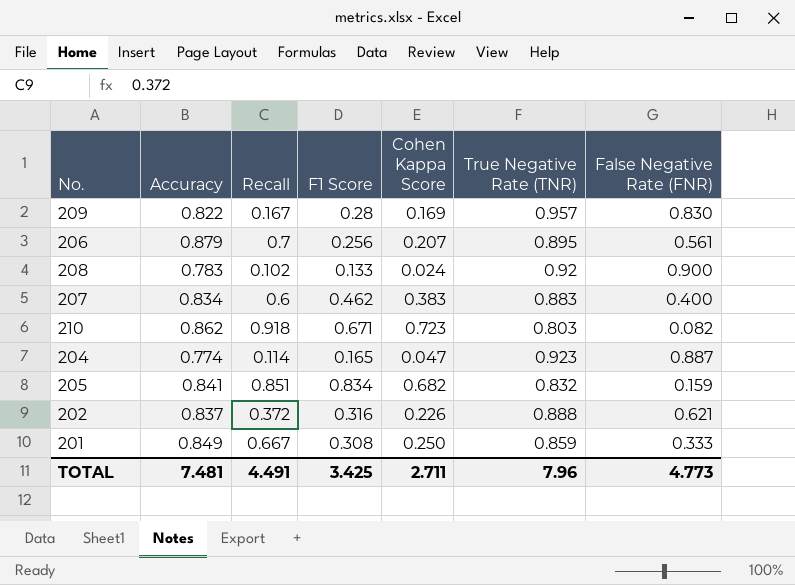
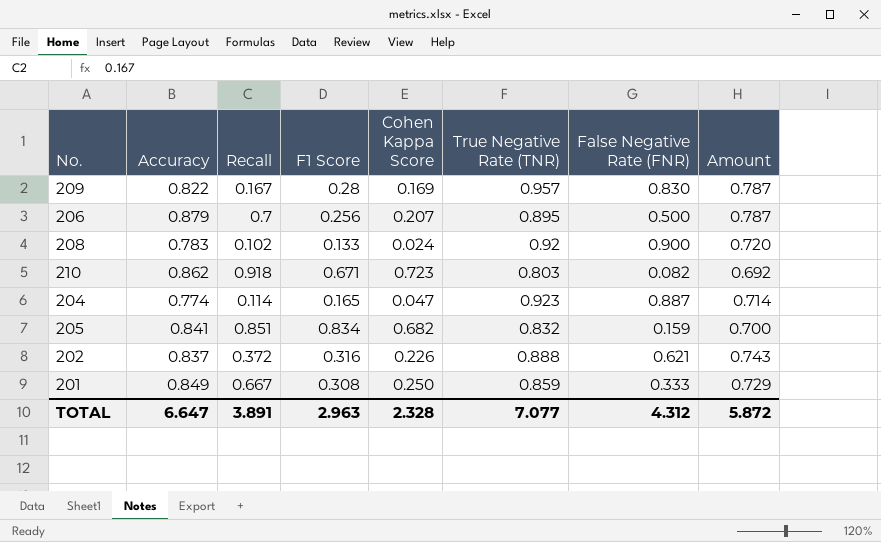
column Amount | formula: none -> [Accuracy] * [True Negative Rate (TNR)]
row 207: 0.834 | 0.6 | 0.462 | 0.383 | 0.883 | 0.400 -> none
206 | False Negative Rate (FNR): 0.561 -> 0.500
TOTAL | Accuracy: 7.481 -> 6.647
TOTAL | Recall: 4.491 -> 3.891
TOTAL | F1 Score: 3.425 -> 2.963
TOTAL | Cohen Kappa Score: 2.711 -> 2.328
TOTAL | True Negative Rate (TNR): 7.96 -> 7.077
TOTAL | False Negative Rate (FNR): 4.773 -> 4.312

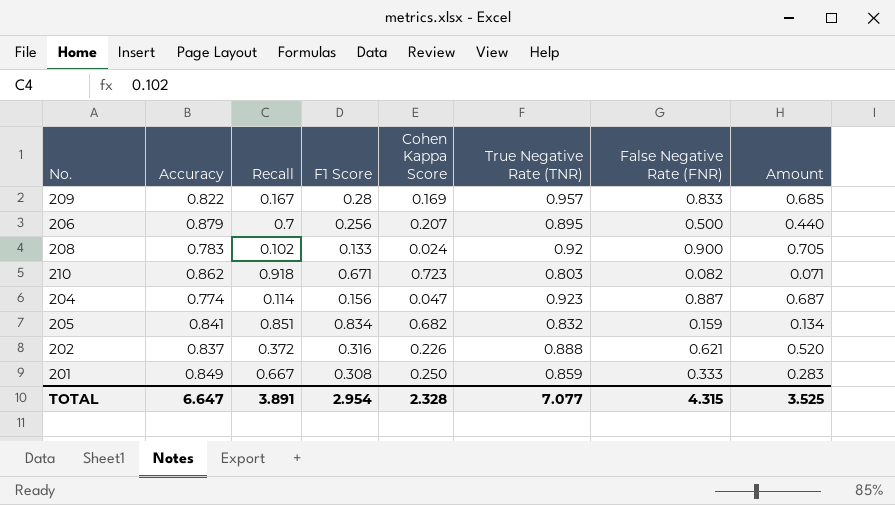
column Amount | formula: [Accuracy] * [True Negative Rate (TNR)] -> [Accuracy] * [False Negative Rate (FNR)]
209 | False Negative Rate (FNR): 0.830 -> 0.833
204 | F1 Score: 0.165 -> 0.156
TOTAL | F1 Score: 2.963 -> 2.954
TOTAL | False Negative Rate (FNR): 4.312 -> 4.315
TOTAL | Amount: 5.872 -> 3.525

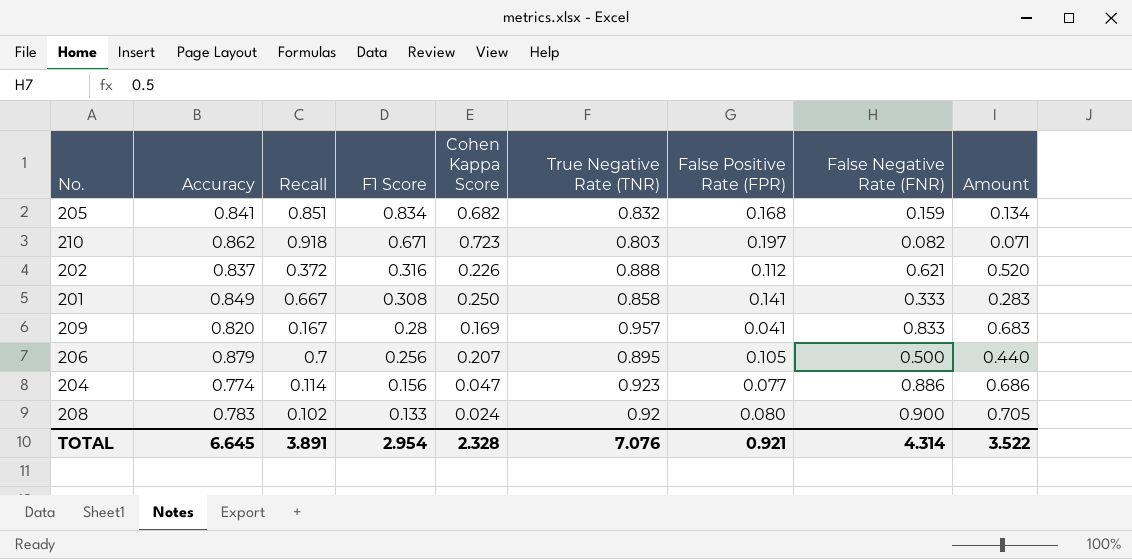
row order: none -> F1 Score descending
column False Positive Rate (FPR) | position: none -> 7
201 | True Negative Rate (TNR): 0.859 -> 0.858
209 | Accuracy: 0.822 -> 0.820
209 | Amount: 0.685 -> 0.683
204 | False Negative Rate (FNR): 0.887 -> 0.886
204 | Amount: 0.687 -> 0.686
TOTAL | Accuracy: 6.647 -> 6.645
TOTAL | True Negative Rate (TNR): 7.077 -> 7.076
TOTAL | False Negative Rate (FNR): 4.315 -> 4.314
TOTAL | Amount: 3.525 -> 3.522

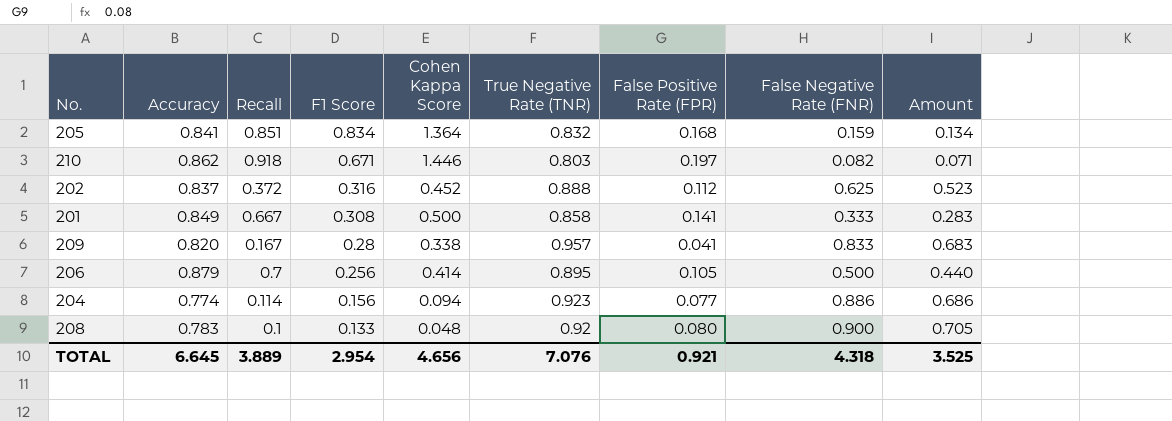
205 | Cohen Kappa Score: 0.682 -> 1.364
210 | Cohen Kappa Score: 0.723 -> 1.446
202 | Cohen Kappa Score: 0.226 -> 0.452
202 | False Negative Rate (FNR): 0.621 -> 0.625
202 | Amount: 0.520 -> 0.523
201 | Cohen Kappa Score: 0.250 -> 0.500
209 | Cohen Kappa Score: 0.169 -> 0.338
206 | Cohen Kappa Score: 0.207 -> 0.414
204 | Cohen Kappa Score: 0.047 -> 0.094
208 | Recall: 0.102 -> 0.1
208 | Cohen Kappa Score: 0.024 -> 0.048
TOTAL | Recall: 3.891 -> 3.889
TOTAL | Cohen Kappa Score: 2.328 -> 4.656
TOTAL | False Negative Rate (FNR): 4.314 -> 4.318
TOTAL | Amount: 3.522 -> 3.525

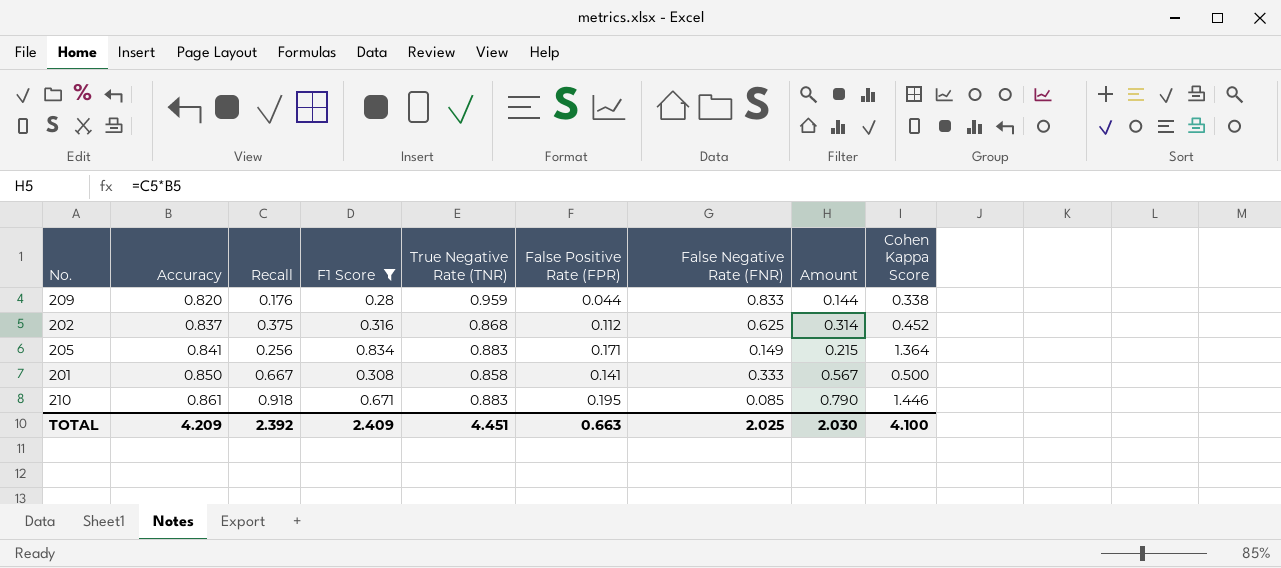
filter: none -> F1 Score >= 0.28
row order: F1 Score descending -> Accuracy ascending
column Amount | formula: [Accuracy] * [False Negative Rate (FNR)] -> [Accuracy] * [Recall]
column Cohen Kappa Score | position: 5 -> 9
209 | Recall: 0.167 -> 0.176
209 | True Negative Rate (TNR): 0.957 -> 0.959
209 | False Positive Rate (FPR): 0.041 -> 0.044
202 | Recall: 0.372 -> 0.375
202 | True Negative Rate (TNR): 0.888 -> 0.868
205 | Recall: 0.851 -> 0.256
205 | True Negative Rate (TNR): 0.832 -> 0.883
205 | False Positive Rate (FPR): 0.168 -> 0.171
205 | False Negative Rate (FNR): 0.159 -> 0.149
201 | Accuracy: 0.849 -> 0.850
210 | Accuracy: 0.862 -> 0.861
210 | True Negative Rate (TNR): 0.803 -> 0.883
210 | False Positive Rate (FPR): 0.197 -> 0.195
210 | False Negative Rate (FNR): 0.082 -> 0.085
TOTAL | Accuracy: 6.645 -> 4.209
TOTAL | Recall: 3.889 -> 2.392
TOTAL | F1 Score: 2.954 -> 2.409
TOTAL | True Negative Rate (TNR): 7.076 -> 4.451
TOTAL | False Positive Rate (FPR): 0.921 -> 0.663
TOTAL | False Negative Rate (FNR): 4.318 -> 2.025
TOTAL | Amount: 3.525 -> 2.030
TOTAL | Cohen Kappa Score: 4.656 -> 4.100

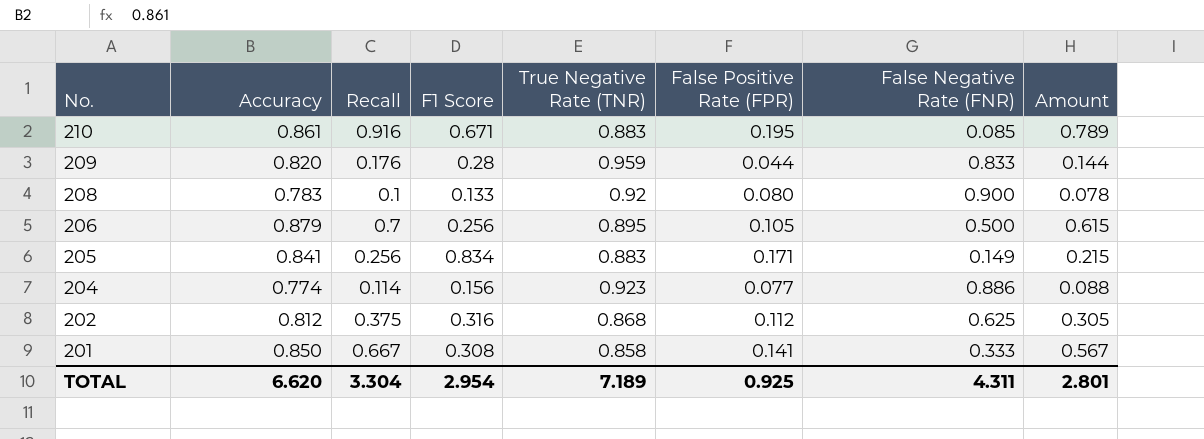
filter: F1 Score >= 0.28 -> none
row order: Accuracy ascending -> No. descending
column Cohen Kappa Score | position: 9 -> none
210 | Recall: 0.918 -> 0.916
210 | Amount: 0.790 -> 0.789
202 | Accuracy: 0.837 -> 0.812
202 | Amount: 0.314 -> 0.305
TOTAL | Accuracy: 4.209 -> 6.620
TOTAL | Recall: 2.392 -> 3.304
TOTAL | F1 Score: 2.409 -> 2.954
TOTAL | True Negative Rate (TNR): 4.451 -> 7.189
TOTAL | False Positive Rate (FPR): 0.663 -> 0.925
TOTAL | False Negative Rate (FNR): 2.025 -> 4.311
TOTAL | Amount: 2.030 -> 2.801

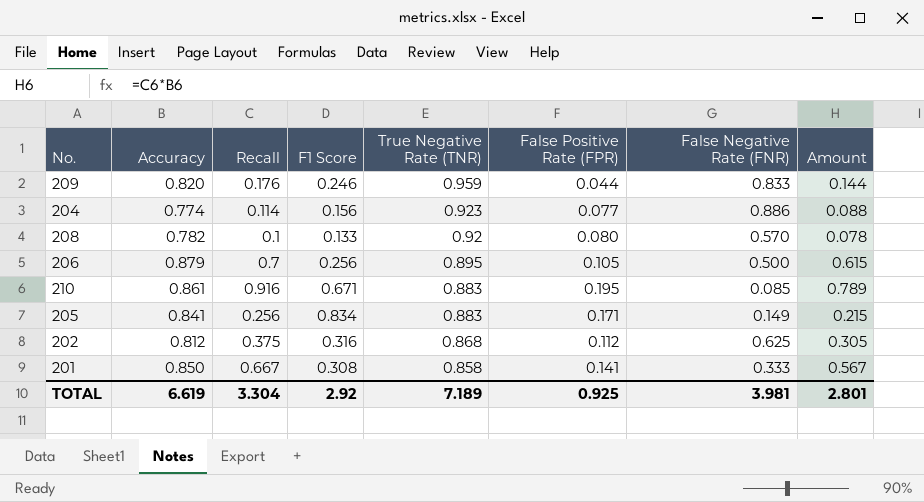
row order: No. descending -> True Negative Rate (TNR) descending
209 | F1 Score: 0.28 -> 0.246
208 | Accuracy: 0.783 -> 0.782
208 | False Negative Rate (FNR): 0.900 -> 0.570
TOTAL | Accuracy: 6.620 -> 6.619
TOTAL | F1 Score: 2.954 -> 2.92
TOTAL | False Negative Rate (FNR): 4.311 -> 3.981

